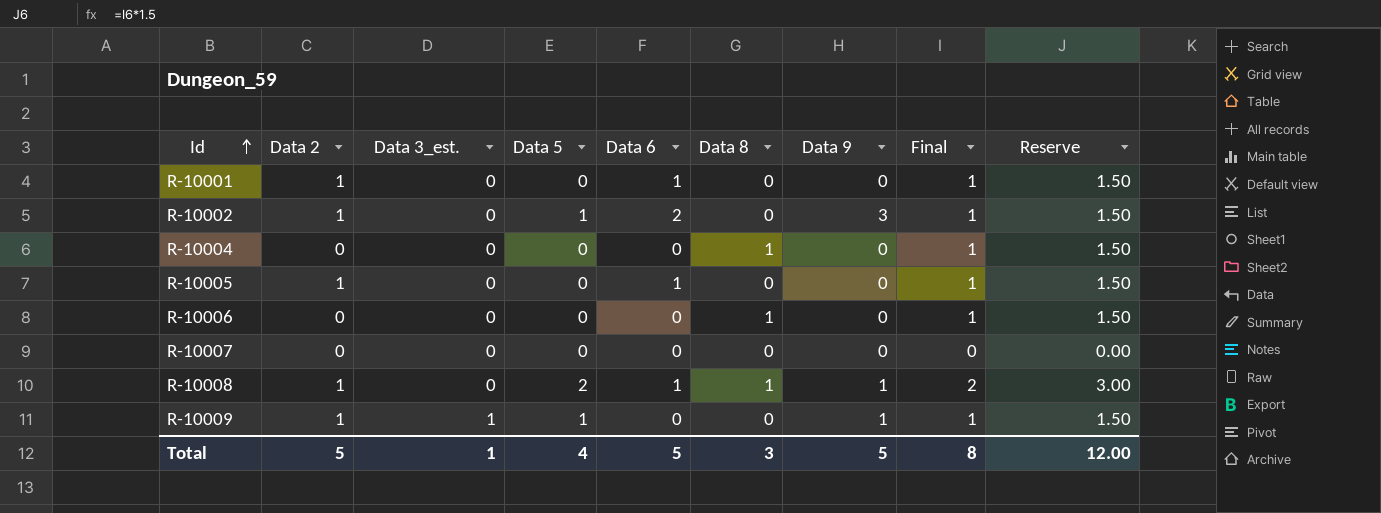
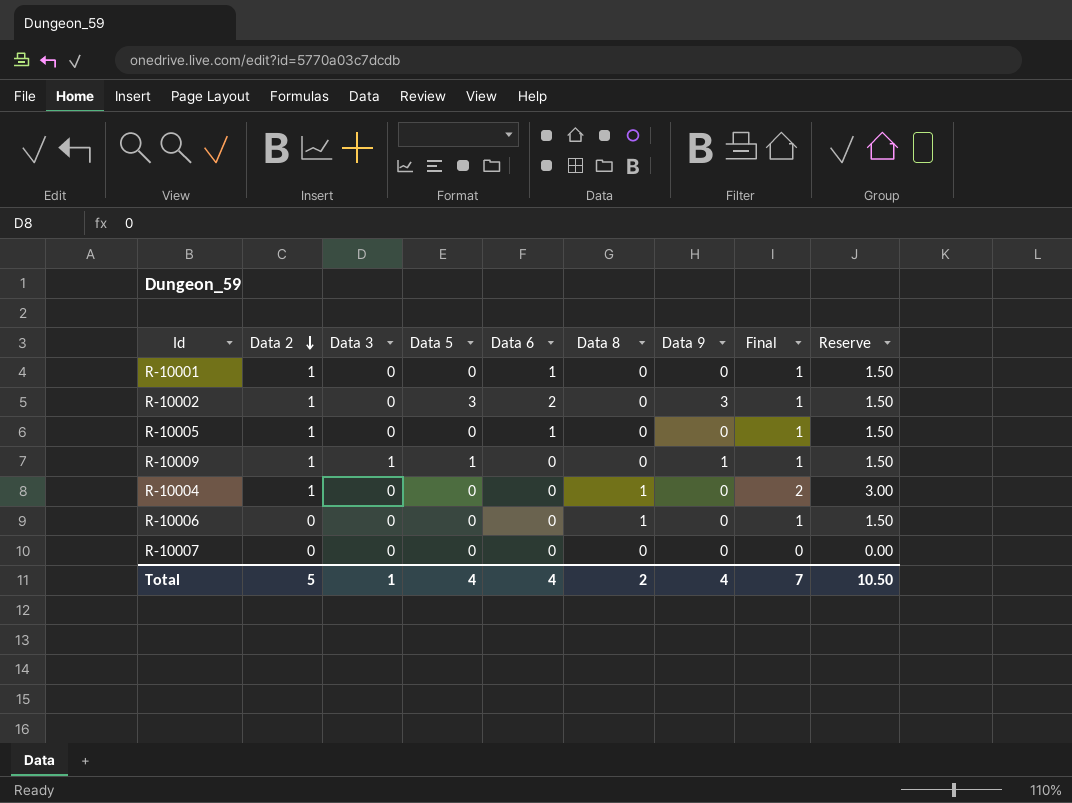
row order: Id ascending -> Data 2 descending
column name: Data 3_est. -> Data 3
row R-10008: 1 | 0 | 2 | 1 | 1 | 1 | 2 | 3.00 -> none
R-10002 | Data 5: 1 -> 3
R-10004 | Data 2: 0 -> 1
R-10004 | Final: 1 -> 2
R-10004 | Reserve: 1.50 -> 3.00
Total | Data 6: 5 -> 4
Total | Data 8: 3 -> 2
Total | Data 9: 5 -> 4
Total | Final: 8 -> 7
Total | Reserve: 12.00 -> 10.50

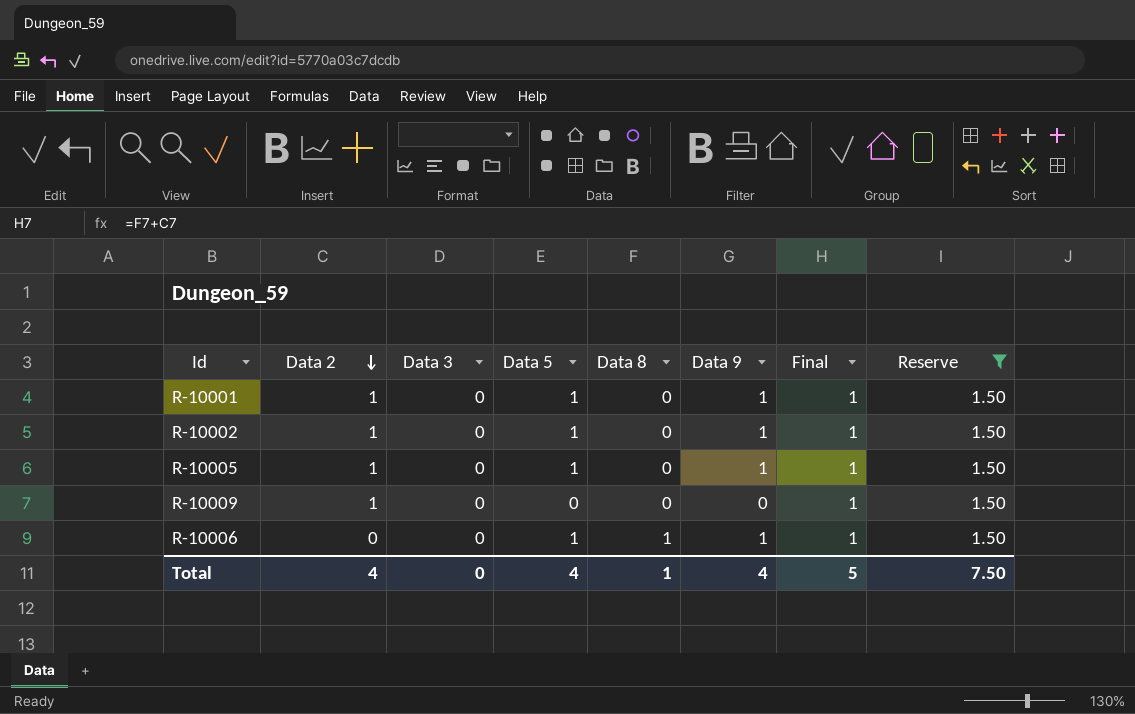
filter: none -> Reserve = 1.50
column Data 6 | position: 5 -> none
R-10001 | Data 5: 0 -> 1
R-10001 | Data 9: 0 -> 1
R-10002 | Data 5: 3 -> 1
R-10002 | Data 9: 3 -> 1
R-10005 | Data 5: 0 -> 1
R-10005 | Data 9: 0 -> 1
R-10009 | Data 3: 1 -> 0
R-10009 | Data 5: 1 -> 0
R-10009 | Data 9: 1 -> 0
R-10006 | Data 5: 0 -> 1
R-10006 | Data 9: 0 -> 1
Total | Data 2: 5 -> 4
Total | Data 3: 1 -> 0
Total | Data 8: 2 -> 1
Total | Final: 7 -> 5
Total | Reserve: 10.50 -> 7.50

